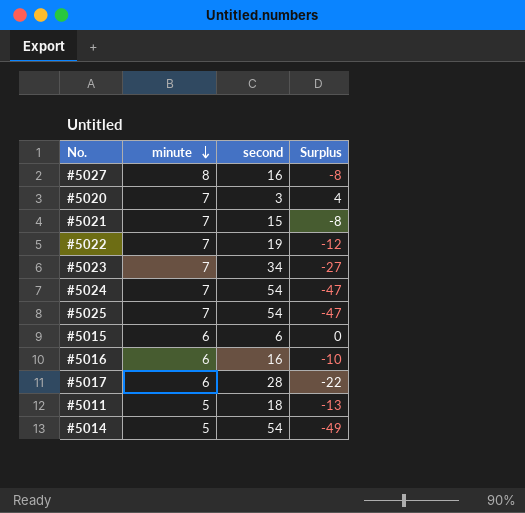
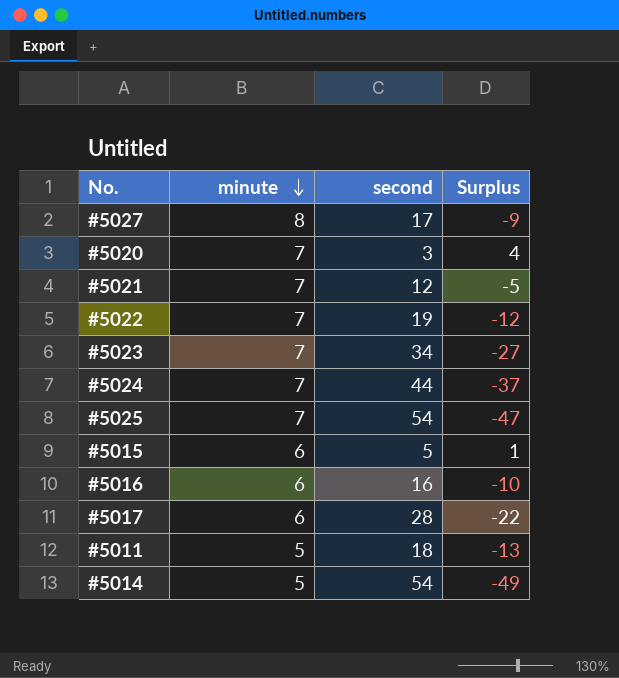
#5027 | second: 16 -> 17
#5027 | Surplus: -8 -> -9
#5021 | second: 15 -> 12
#5021 | Surplus: -8 -> -5
#5024 | second: 54 -> 44
#5024 | Surplus: -47 -> -37
#5015 | second: 6 -> 5
#5015 | Surplus: 0 -> 1

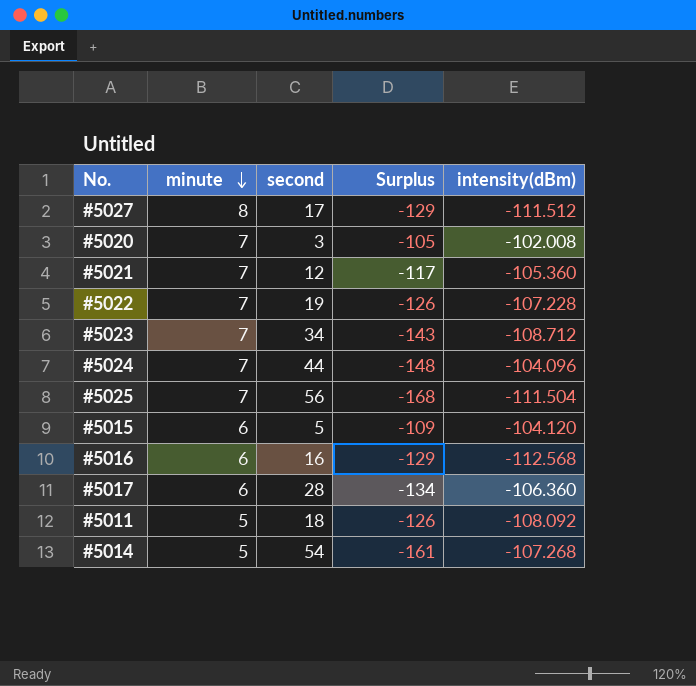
column Surplus | formula: [minute] - [second] -> [intensity(dBm)] - [second]
column intensity(dBm) | position: none -> 5
#5025 | second: 54 -> 56

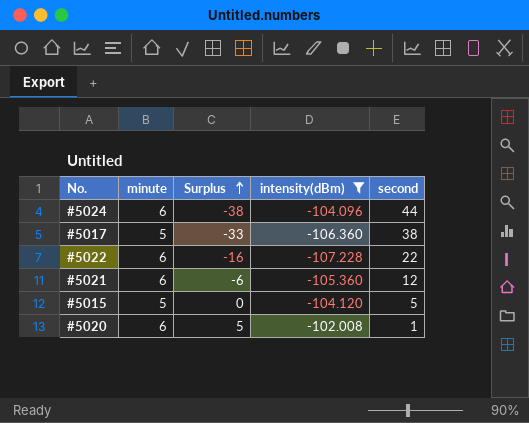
filter: none -> intensity(dBm) >= -107.228
row order: minute descending -> Surplus ascending
column Surplus | formula: [intensity(dBm)] - [second] -> [minute] - [second]
column second | position: 3 -> 5
#5024 | minute: 7 -> 6
#5017 | minute: 6 -> 5
#5017 | second: 28 -> 38
#5022 | minute: 7 -> 6
#5022 | second: 19 -> 22
#5021 | minute: 7 -> 6
#5015 | minute: 6 -> 5
#5020 | minute: 7 -> 6
#5020 | second: 3 -> 1

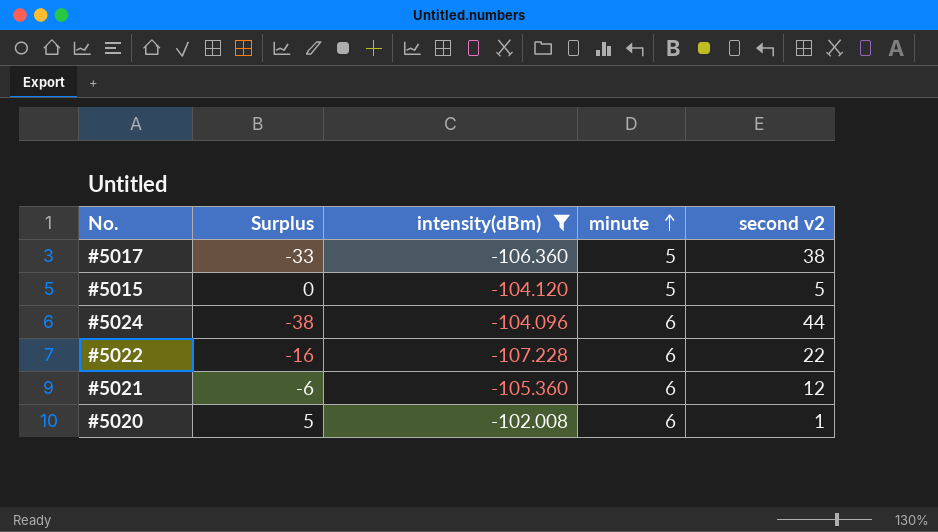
row order: Surplus ascending -> minute ascending
column minute | position: 2 -> 4
column name: second -> second v2

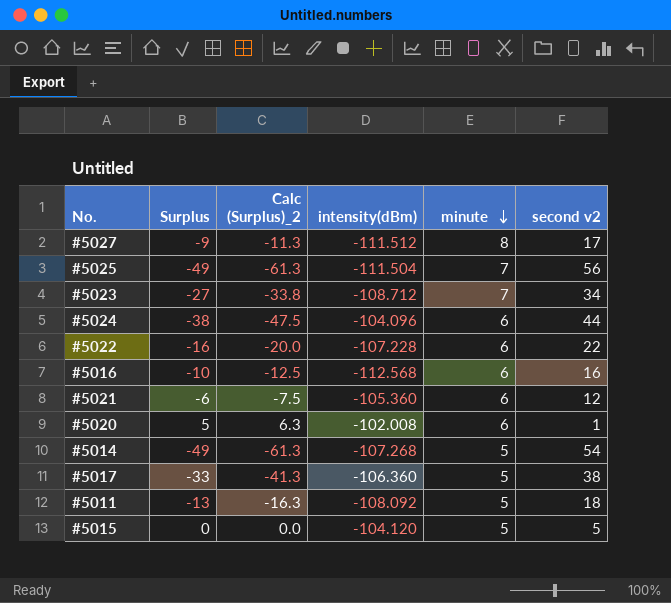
filter: intensity(dBm) >= -107.228 -> none
row order: minute ascending -> minute descending
column Calc (Surplus)_2 | formula: none -> [Surplus] * 1.25

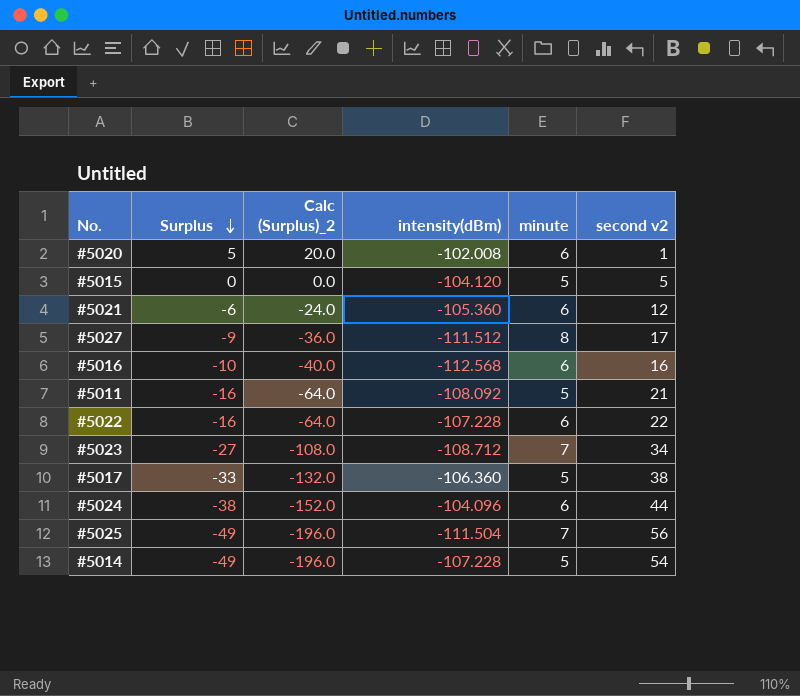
row order: minute descending -> Surplus descending
column Calc (Surplus)_2 | formula: [Surplus] * 1.25 -> [Surplus] * 4
#5011 | Surplus: -13 -> -16
#5011 | second v2: 18 -> 21
#5014 | intensity(dBm): -107.268 -> -107.228

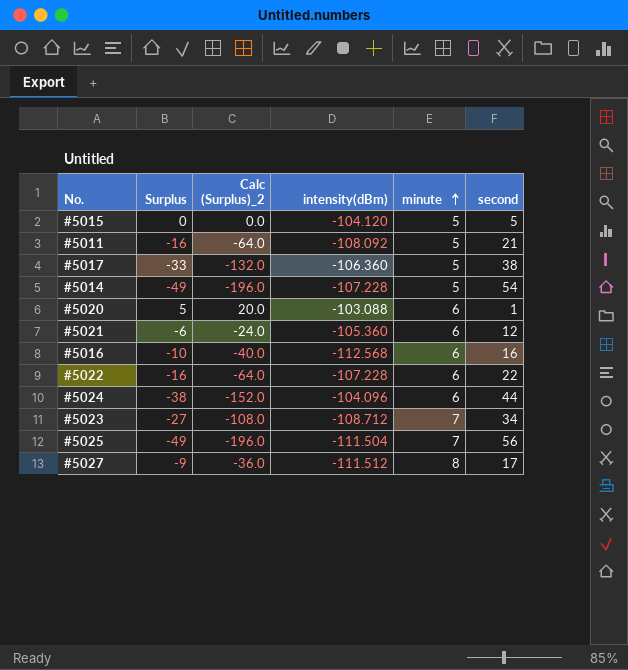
row order: Surplus descending -> minute ascending
column name: second v2 -> second
#5020 | intensity(dBm): -102.008 -> -103.088

